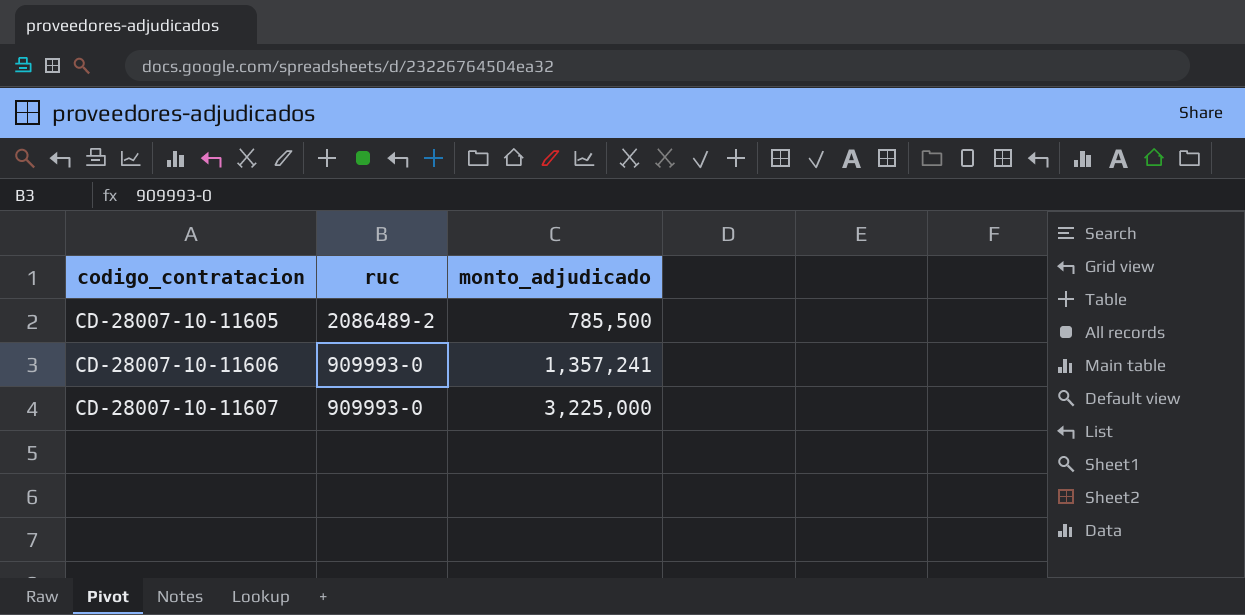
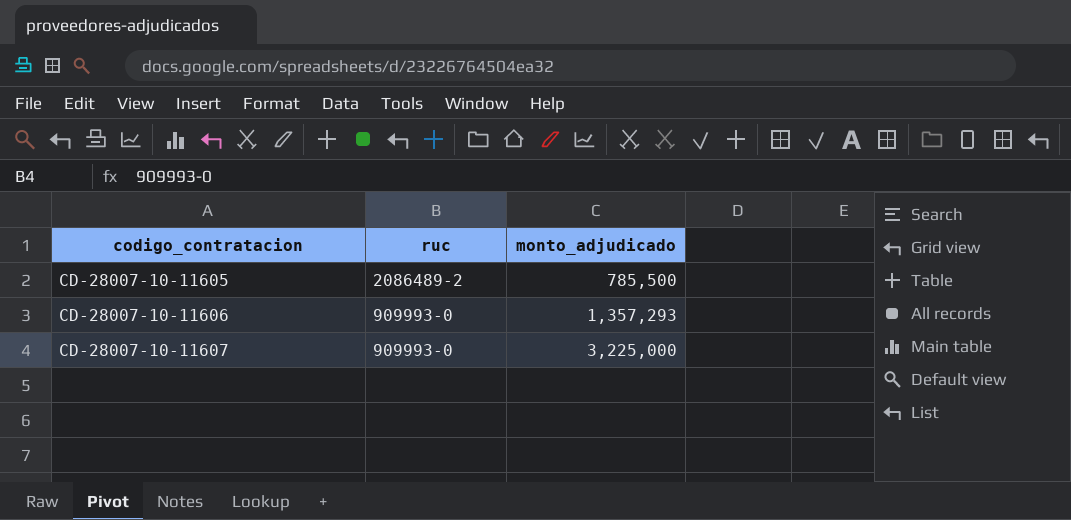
CD-28007-10-11606 | monto_adjudicado: 1,357,241 -> 1,357,293

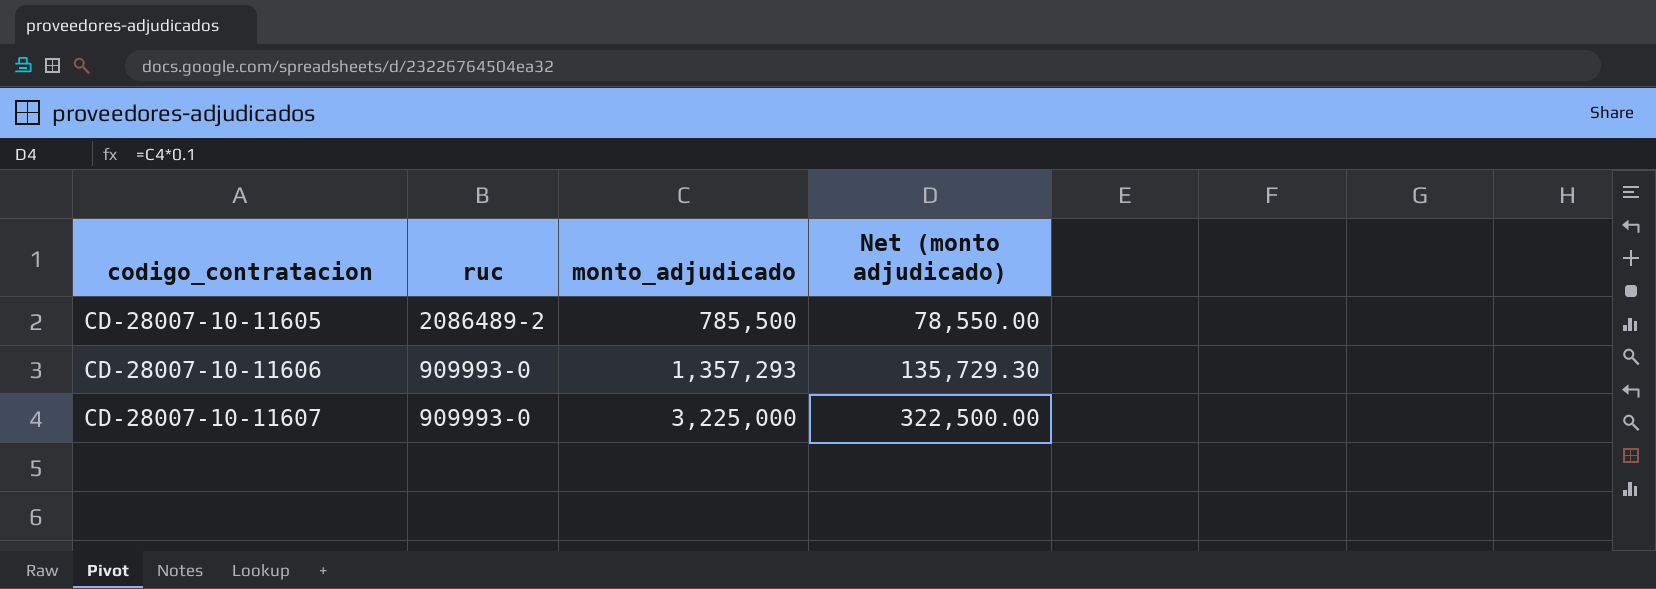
column Net (monto adjudicado) | formula: none -> [monto_adjudicado] * 0.1

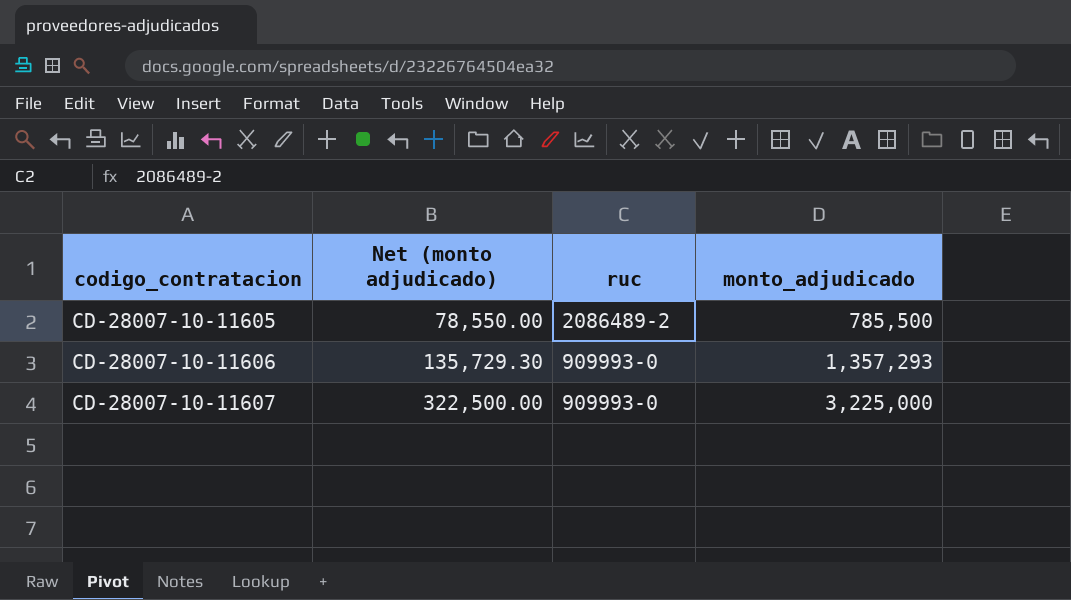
column Net (monto adjudicado) | position: 4 -> 2

